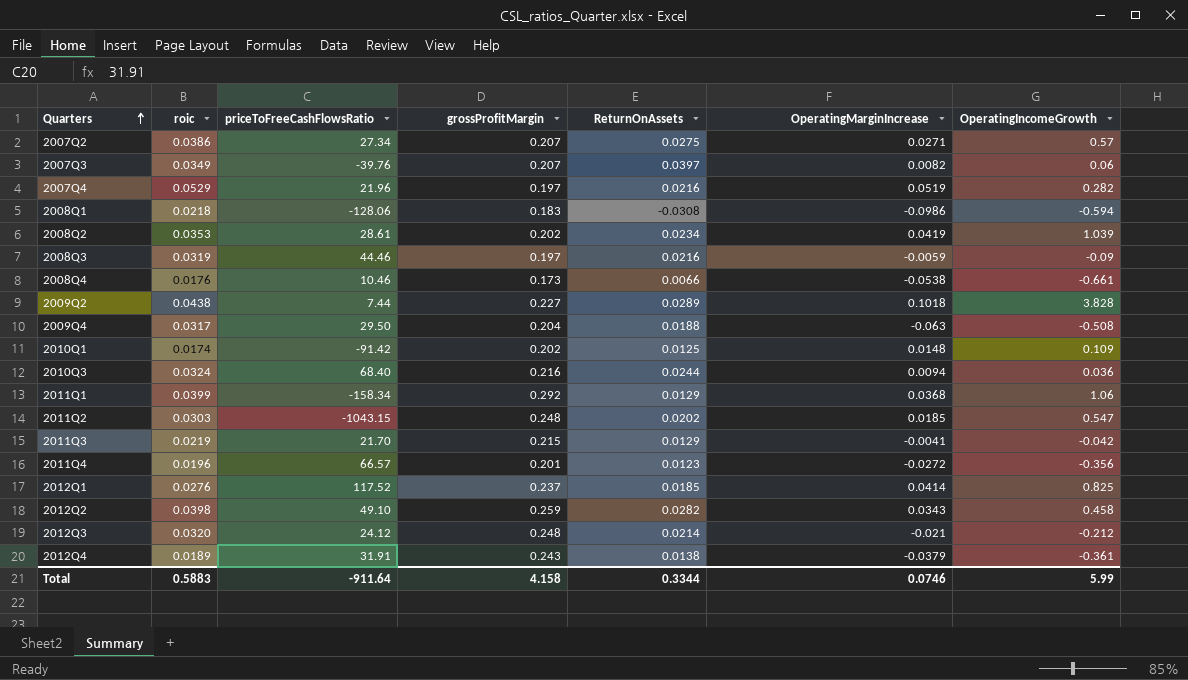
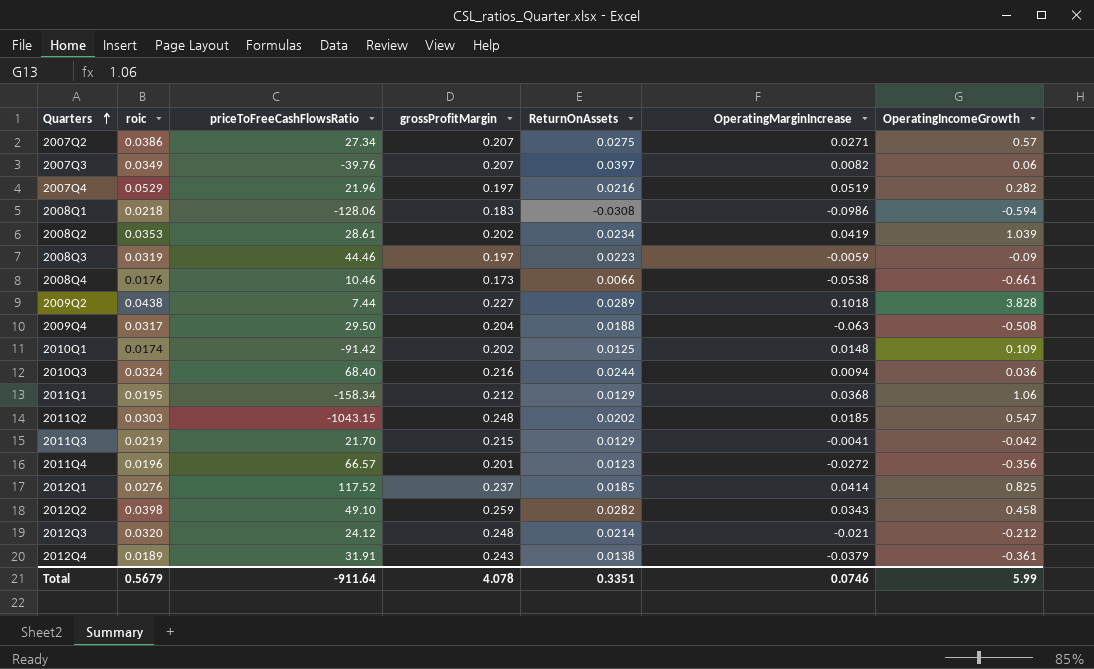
2008Q3 | ReturnOnAssets: 0.0216 -> 0.0223
2011Q1 | roic: 0.0399 -> 0.0195
2011Q1 | grossProfitMargin: 0.292 -> 0.212
Total | roic: 0.5883 -> 0.5679
Total | grossProfitMargin: 4.158 -> 4.078
Total | ReturnOnAssets: 0.3344 -> 0.3351

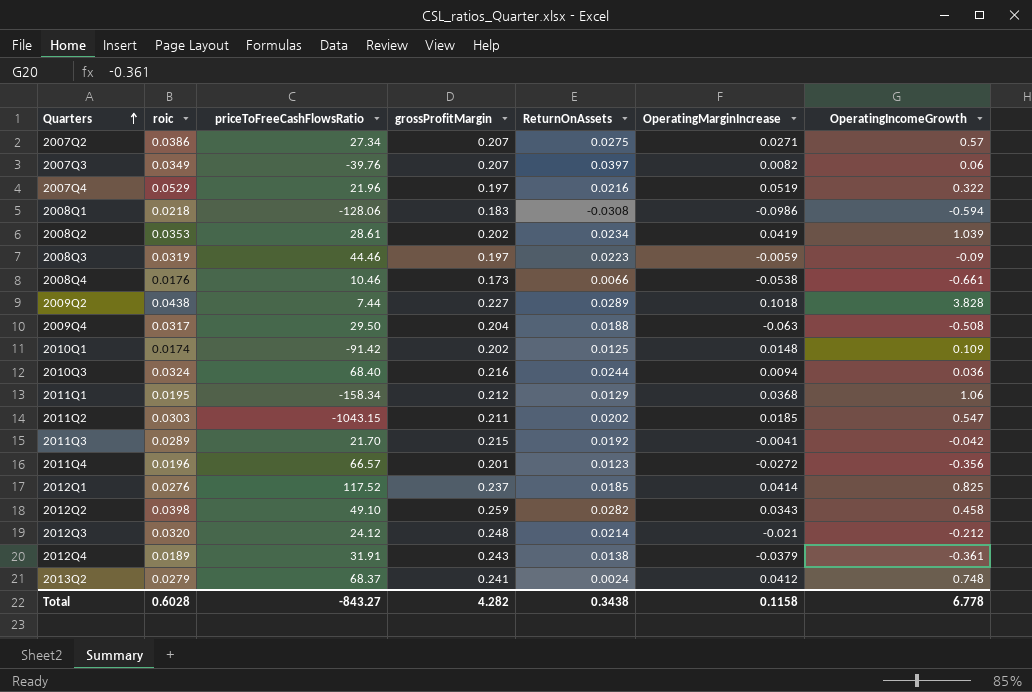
2007Q4 | OperatingIncomeGrowth: 0.282 -> 0.322
2011Q2 | grossProfitMargin: 0.248 -> 0.211
2011Q3 | roic: 0.0219 -> 0.0289
2011Q3 | ReturnOnAssets: 0.0129 -> 0.0192
row 2013Q2: none -> 0.0279 | 68.37 | 0.241 | 0.0024 | 0.0412 | 0.748
Total | roic: 0.5679 -> 0.6028
Total | priceToFreeCashFlowsRatio: -911.64 -> -843.27
Total | grossProfitMargin: 4.078 -> 4.282
Total | ReturnOnAssets: 0.3351 -> 0.3438
Total | OperatingMarginIncrease: 0.0746 -> 0.1158
Total | OperatingIncomeGrowth: 5.99 -> 6.778

